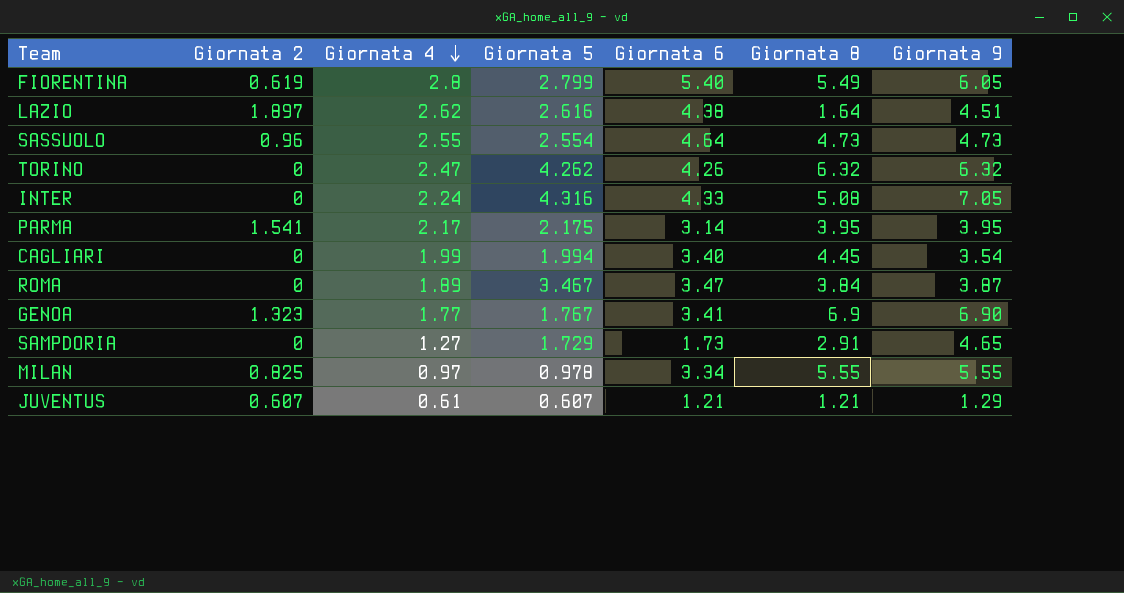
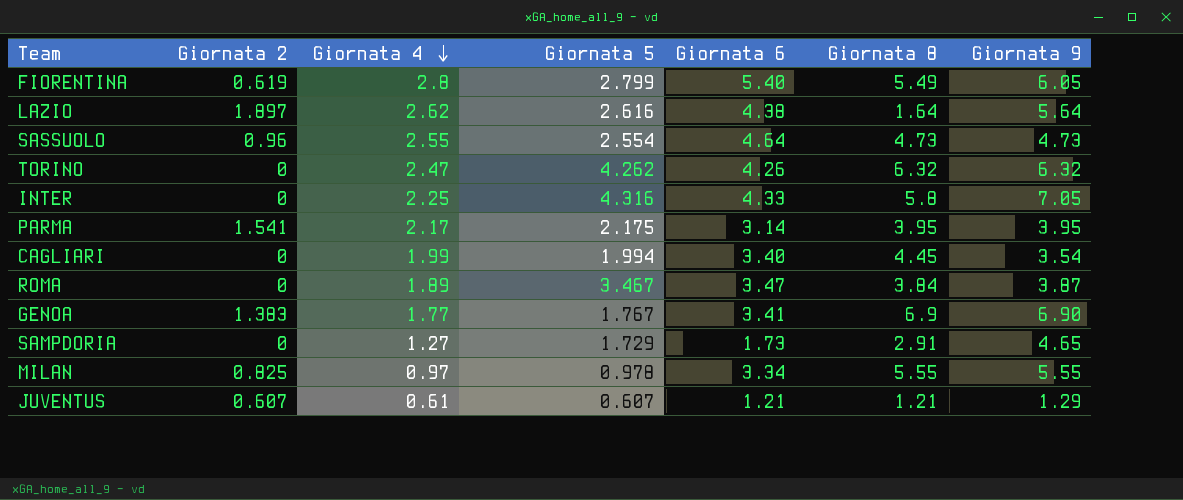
LAZIO | Giornata 9: 4.51 -> 5.64
INTER | Giornata 4: 2.24 -> 2.25
INTER | Giornata 8: 5.08 -> 5.8
GENOA | Giornata 2: 1.323 -> 1.383

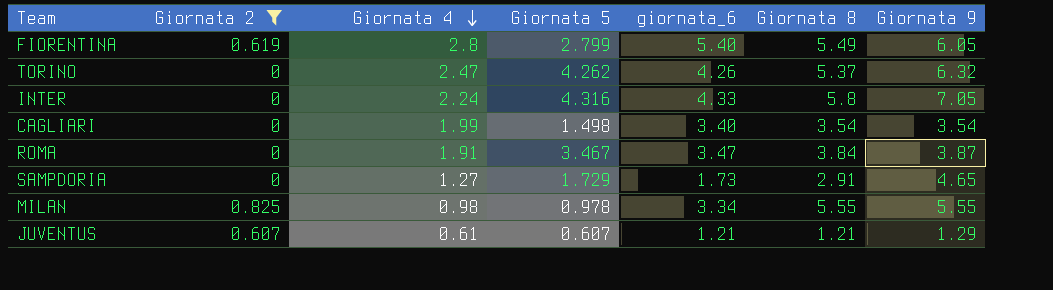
filter: none -> Giornata 2 <= 0.825
column name: Giornata 6 -> giornata_6
TORINO | Giornata 8: 6.32 -> 5.37
INTER | Giornata 4: 2.25 -> 2.24
CAGLIARI | Giornata 5: 1.994 -> 1.498
CAGLIARI | Giornata 8: 4.45 -> 3.54
ROMA | Giornata 4: 1.89 -> 1.91
MILAN | Giornata 4: 0.97 -> 0.98

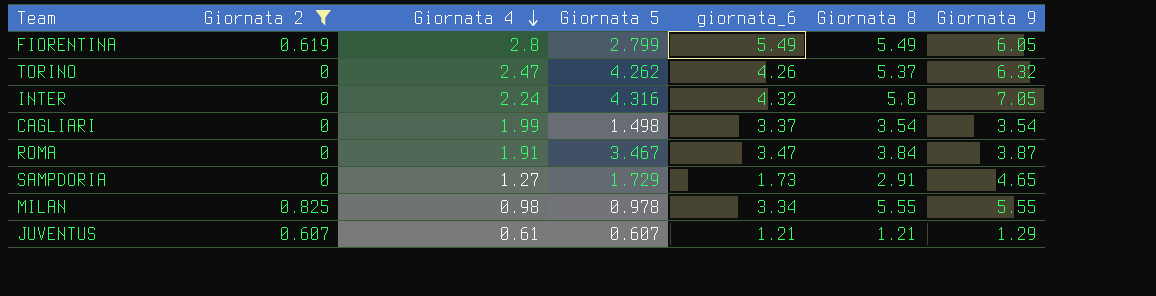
FIORENTINA | giornata_6: 5.40 -> 5.49
INTER | giornata_6: 4.33 -> 4.32
CAGLIARI | giornata_6: 3.40 -> 3.37

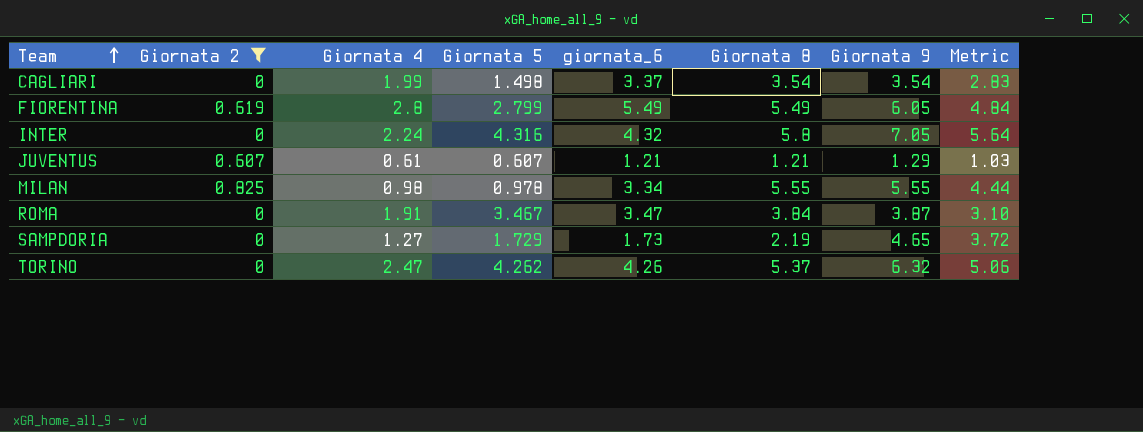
row order: Giornata 4 descending -> Team ascending
column Metric | formula: none -> [Giornata 9] * 0.8
SAMPDORIA | Giornata 8: 2.91 -> 2.19

